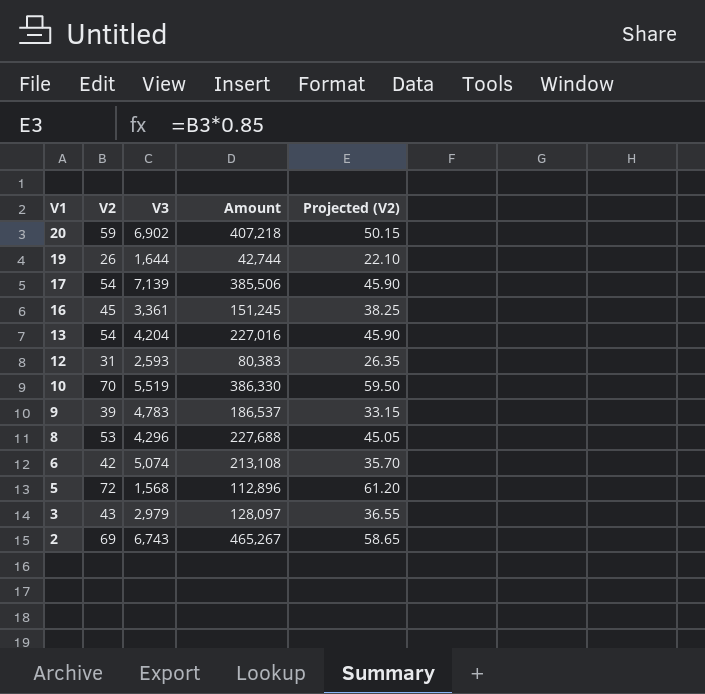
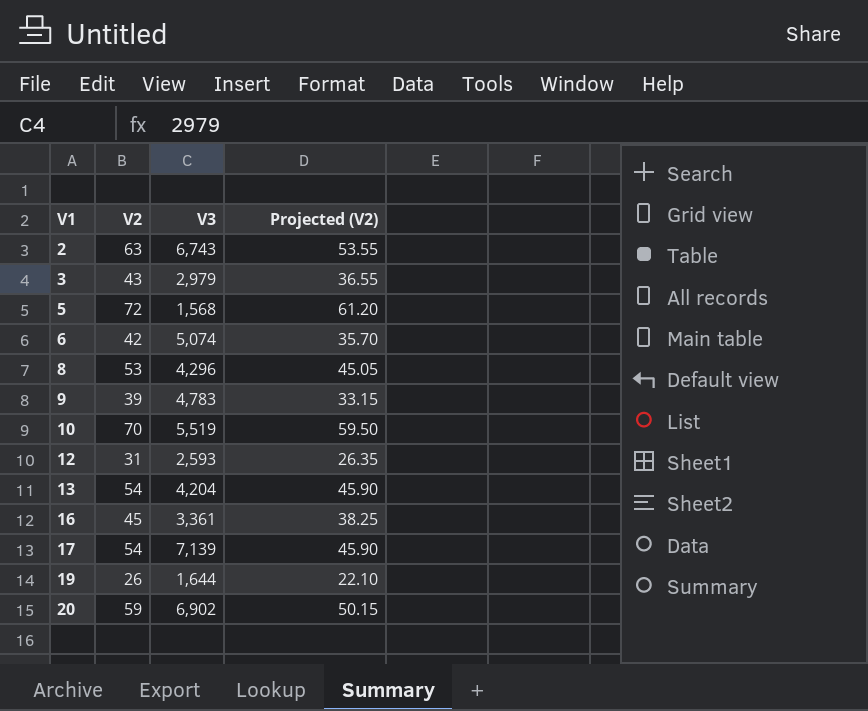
row order: V1 descending -> V1 ascending
column Amount | formula: [V2] * [V3] -> none
2 | V2: 69 -> 63
2 | Projected (V2): 58.65 -> 53.55

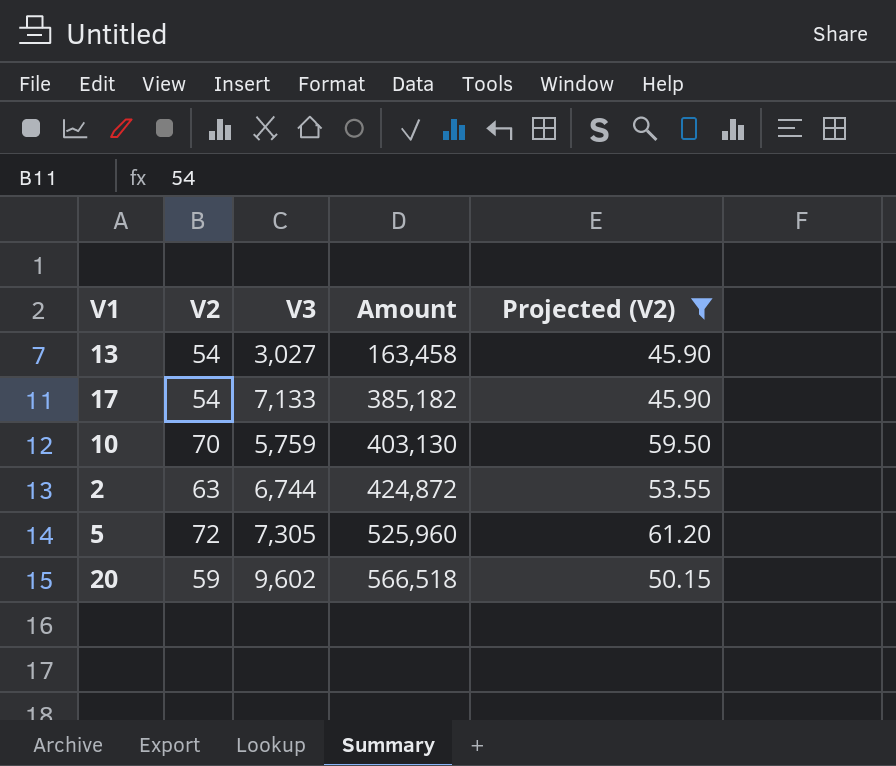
filter: none -> Projected (V2) >= 45.90
row order: V1 ascending -> Amount ascending
column Amount | formula: none -> [V2] * [V3]
13 | V3: 4,204 -> 3,027
17 | V3: 7,139 -> 7,133
10 | V3: 5,519 -> 5,759
2 | V3: 6,743 -> 6,744
5 | V3: 1,568 -> 7,305
20 | V3: 6,902 -> 9,602

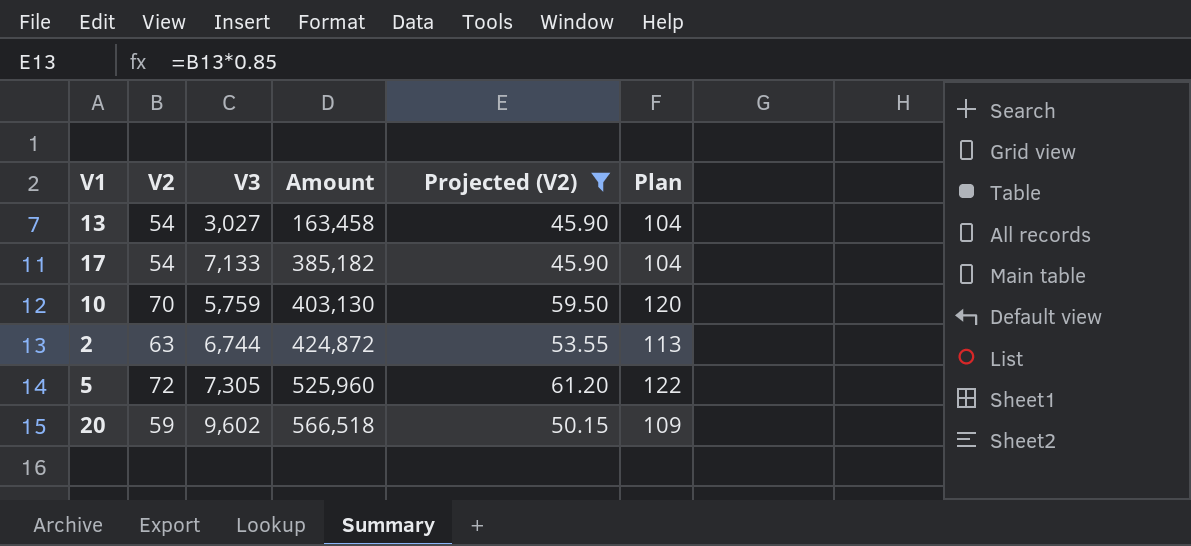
column Plan | formula: none -> [V2] + 50

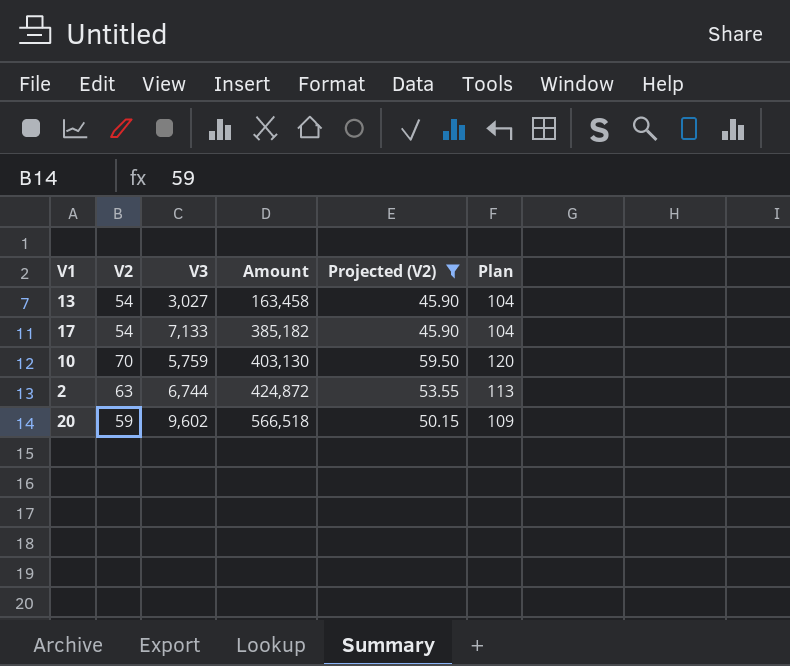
row 5: 72 | 7,305 | 525,960 | 61.20 | 122 -> none

